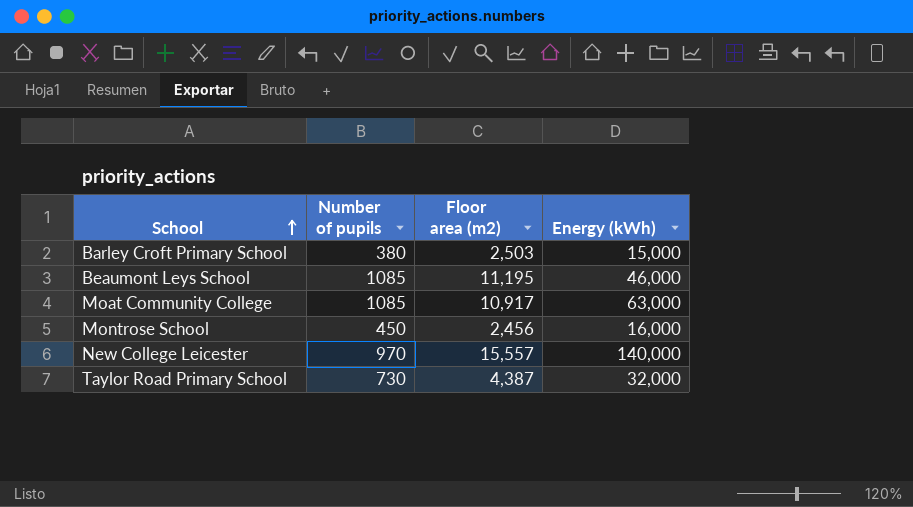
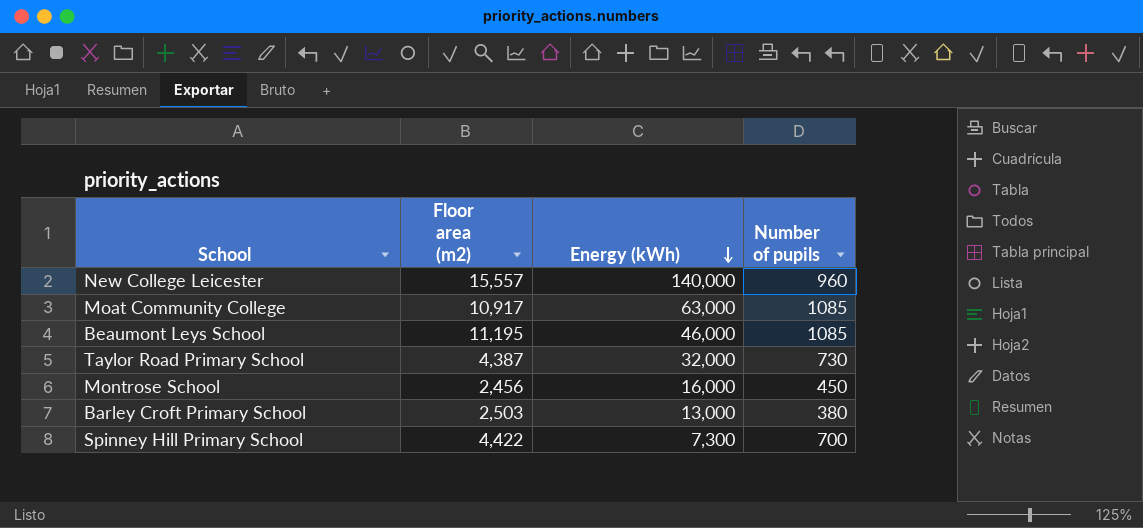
row order: School ascending -> Energy (kWh) descending
column Number of pupils | position: 2 -> 4
New College Leicester | Number of pupils: 970 -> 960
Barley Croft Primary School | Energy (kWh): 15,000 -> 13,000
row Spinney Hill Primary School: none -> 4,422 | 7,300 | 700

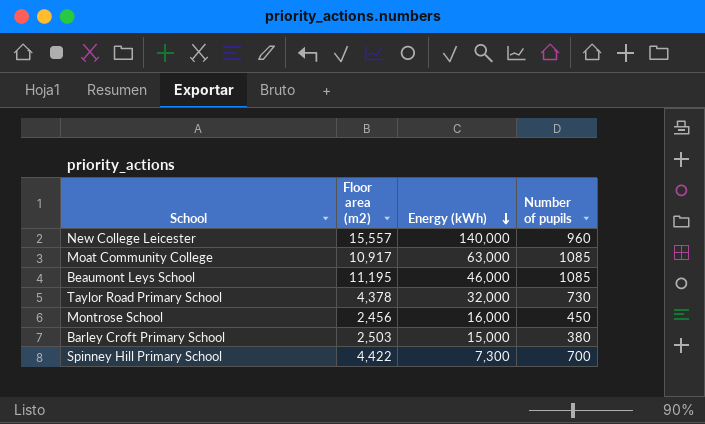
Taylor Road Primary School | Floor area (m2): 4,387 -> 4,378
Barley Croft Primary School | Energy (kWh): 13,000 -> 15,000

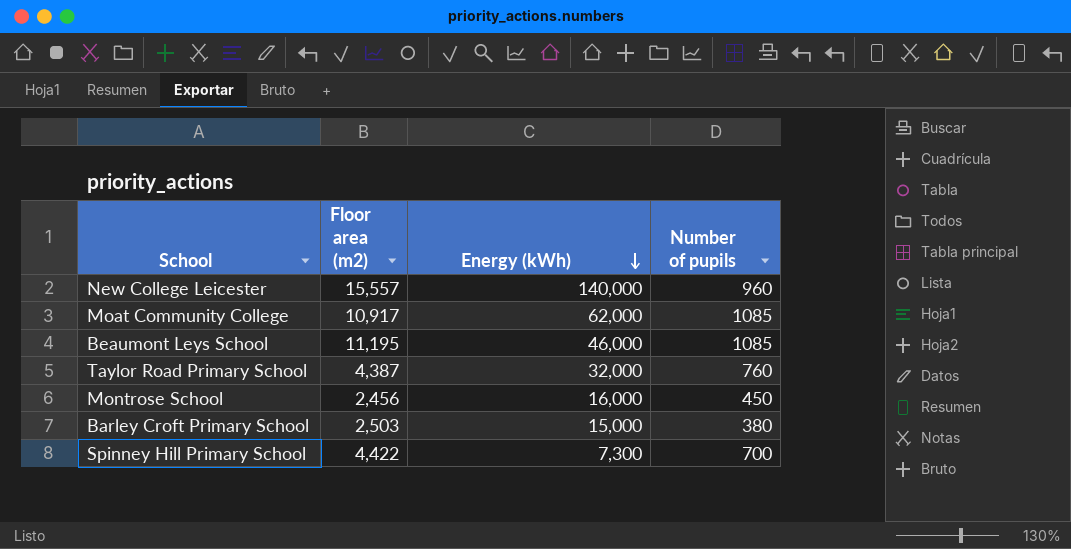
Moat Community College | Energy (kWh): 63,000 -> 62,000
Taylor Road Primary School | Floor area (m2): 4,378 -> 4,387
Taylor Road Primary School | Number of pupils: 730 -> 760

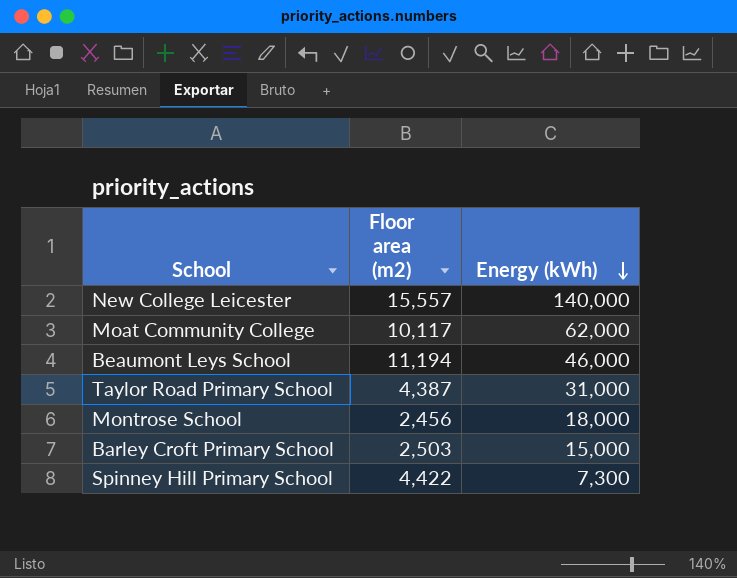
column Number of pupils | position: 4 -> none
Moat Community College | Floor area (m2): 10,917 -> 10,117
Beaumont Leys School | Floor area (m2): 11,195 -> 11,194
Taylor Road Primary School | Energy (kWh): 32,000 -> 31,000
Montrose School | Energy (kWh): 16,000 -> 18,000

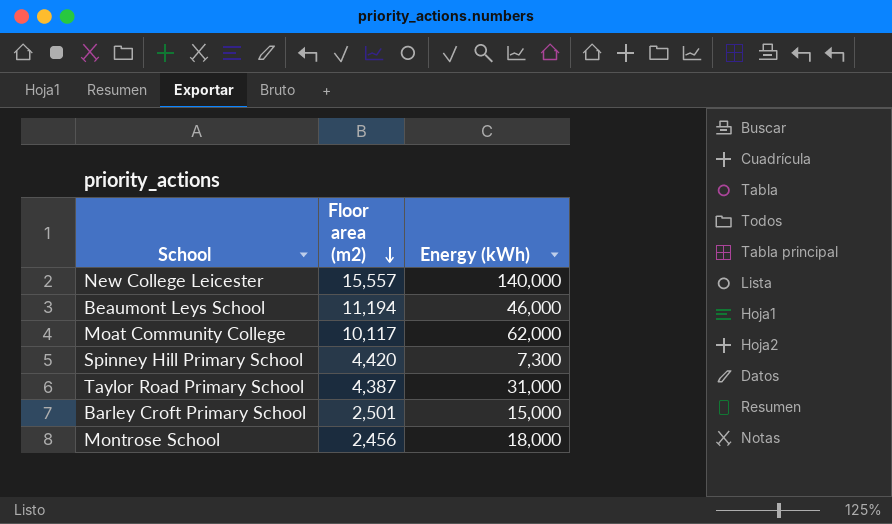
row order: Energy (kWh) descending -> Floor area (m2) descending
Spinney Hill Primary School | Floor area (m2): 4,422 -> 4,420
Barley Croft Primary School | Floor area (m2): 2,503 -> 2,501

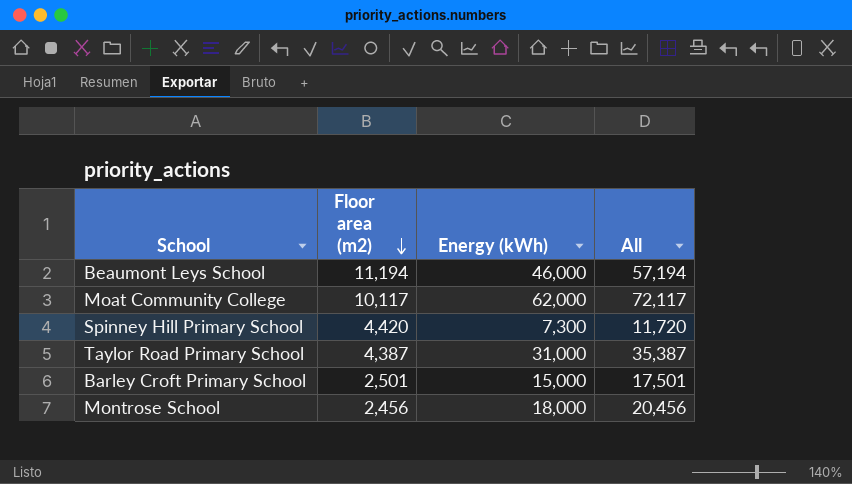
column All | formula: none -> [Floor area (m2)] + [Energy (kWh)]
row New College Leicester: 15,557 | 140,000 -> none

